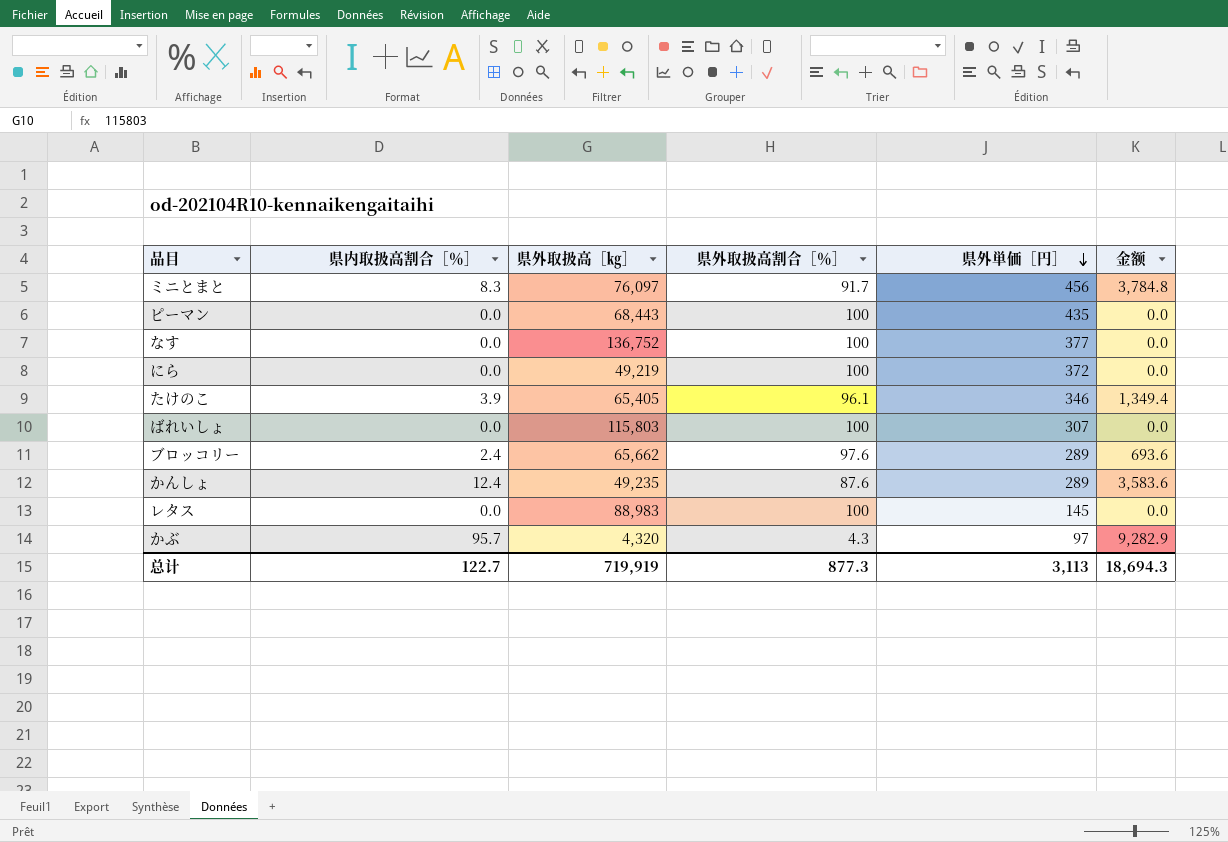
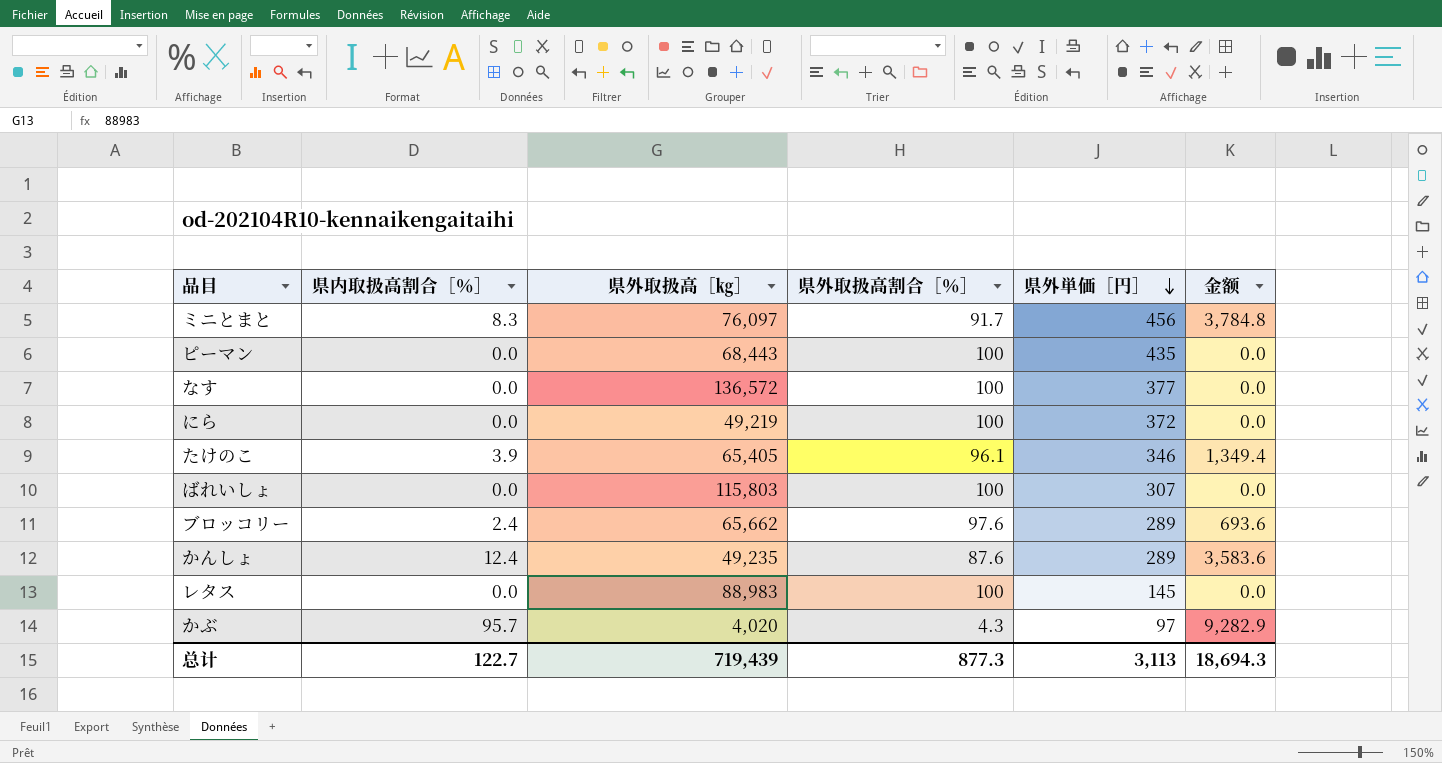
なす | 県外取扱高［㎏］: 136,752 -> 136,572
かぶ | 県外取扱高［㎏］: 4,320 -> 4,020
总计 | 県外取扱高［㎏］: 719,919 -> 719,439

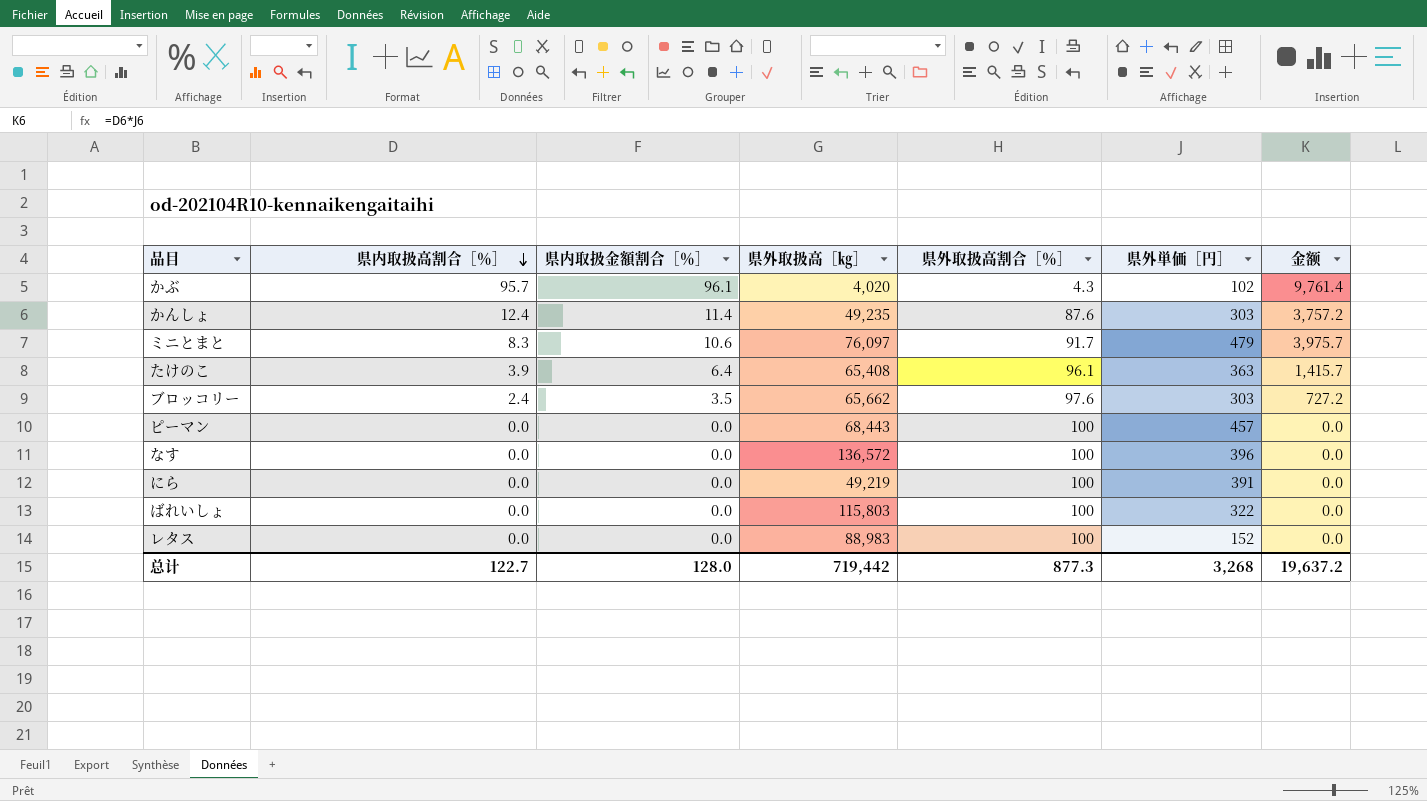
row order: 県外単価［円］ descending -> 県内取扱高割合［％］ descending
column 県内取扱金額割合［％］ | position: none -> 3
かぶ | 県外単価［円］: 97 -> 102
かぶ | 金额: 9,282.9 -> 9,761.4
かんしょ | 県外単価［円］: 289 -> 303
かんしょ | 金额: 3,583.6 -> 3,757.2
ミニとまと | 県外単価［円］: 456 -> 479
ミニとまと | 金额: 3,784.8 -> 3,975.7
たけのこ | 県外取扱高［㎏］: 65,405 -> 65,408
たけのこ | 県外単価［円］: 346 -> 363
たけのこ | 金额: 1,349.4 -> 1,415.7
ブロッコリー | 県外単価［円］: 289 -> 303
ブロッコリー | 金额: 693.6 -> 727.2
ピーマン | 県外単価［円］: 435 -> 457
なす | 県外単価［円］: 377 -> 396
にら | 県外単価［円］: 372 -> 391
ばれいしょ | 県外単価［円］: 307 -> 322
レタス | 県外単価［円］: 145 -> 152
总计 | 県外取扱高［㎏］: 719,439 -> 719,442
总计 | 県外単価［円］: 3,113 -> 3,268
总计 | 金额: 18,694.3 -> 19,637.2

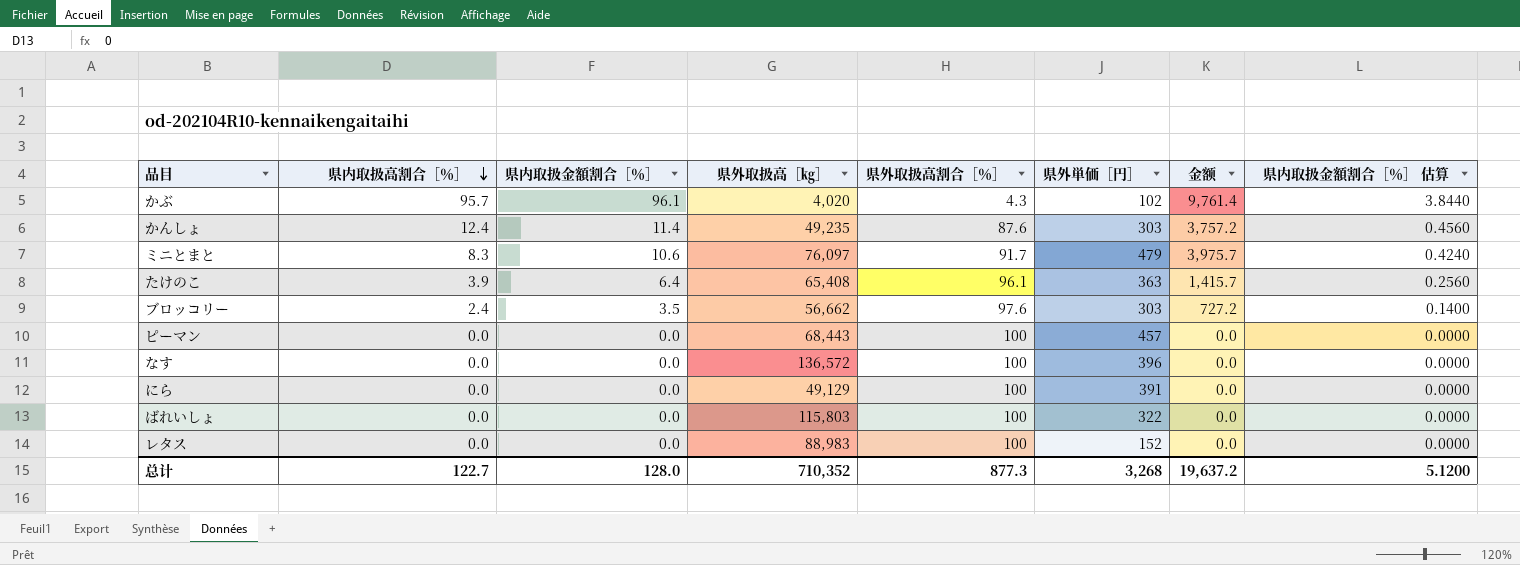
column 県内取扱金額割合［％］ 估算 | formula: none -> [県内取扱金額割合［％］] * 0.04
ブロッコリー | 県外取扱高［㎏］: 65,662 -> 56,662
にら | 県外取扱高［㎏］: 49,219 -> 49,129
总计 | 県外取扱高［㎏］: 719,442 -> 710,352

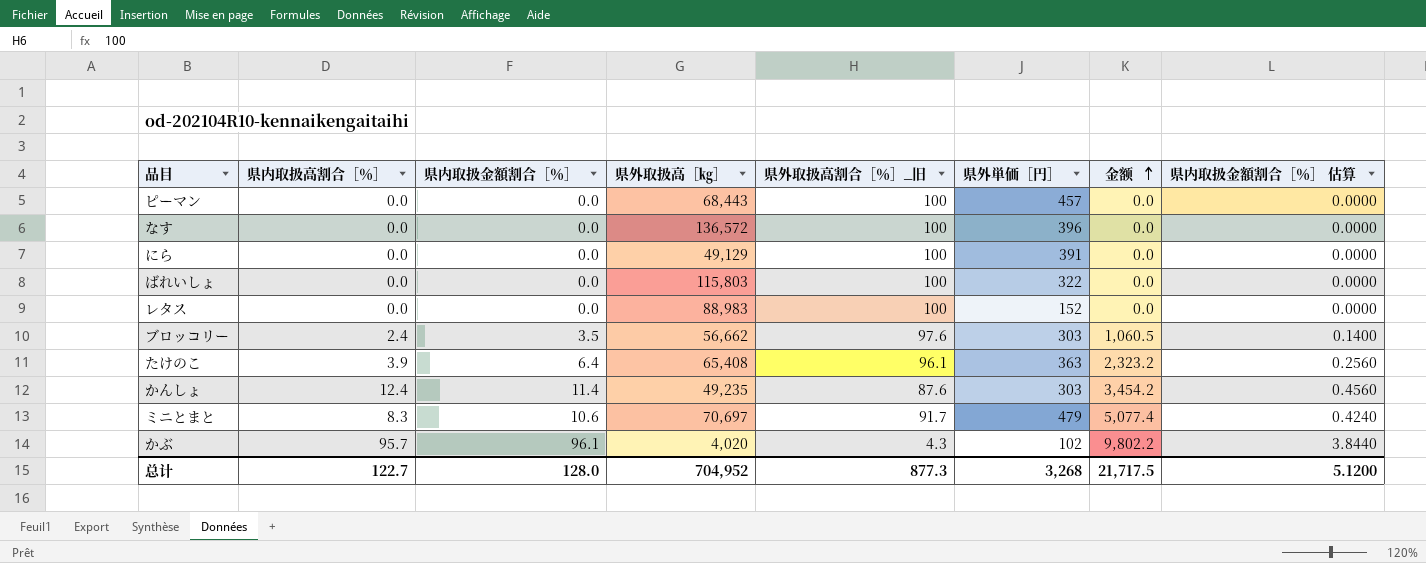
row order: 県内取扱高割合［％］ descending -> 金额 ascending
column name: 県外取扱高割合［％］ -> 県外取扱高割合［％］_旧
column 金额 | formula: [県内取扱高割合［％］] * [県外単価［円］] -> [県内取扱金額割合［％］] * [県外単価［円］]
ミニとまと | 県外取扱高［㎏］: 76,097 -> 70,697
总计 | 県外取扱高［㎏］: 710,352 -> 704,952
总计 | 金额: 19,637.2 -> 21,717.5

